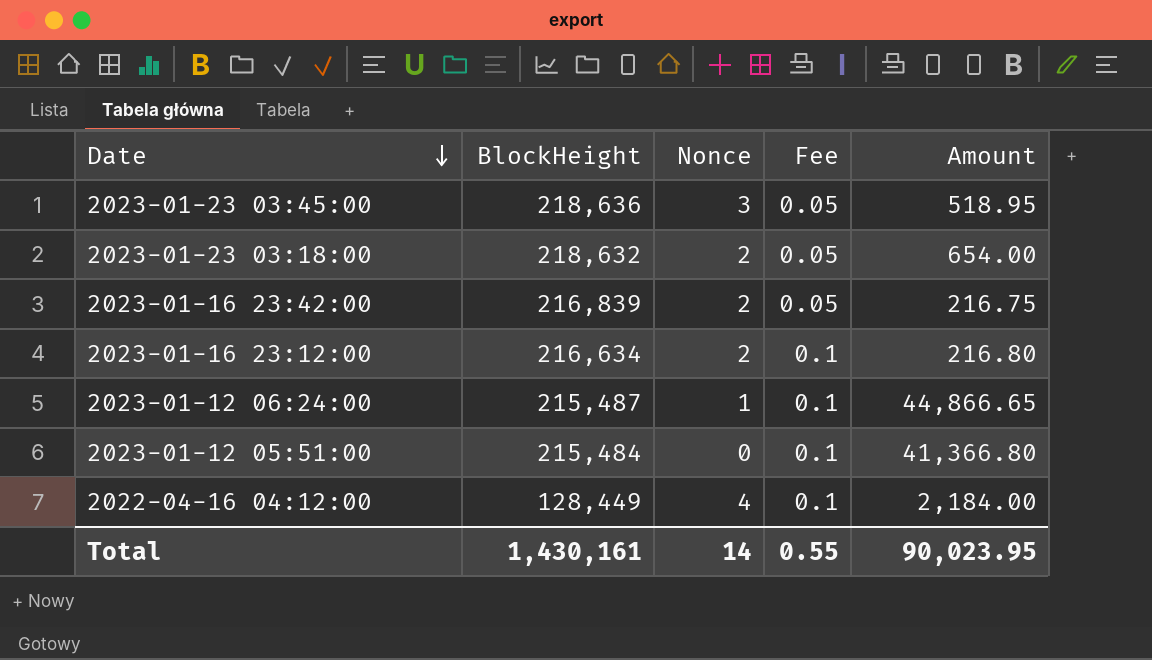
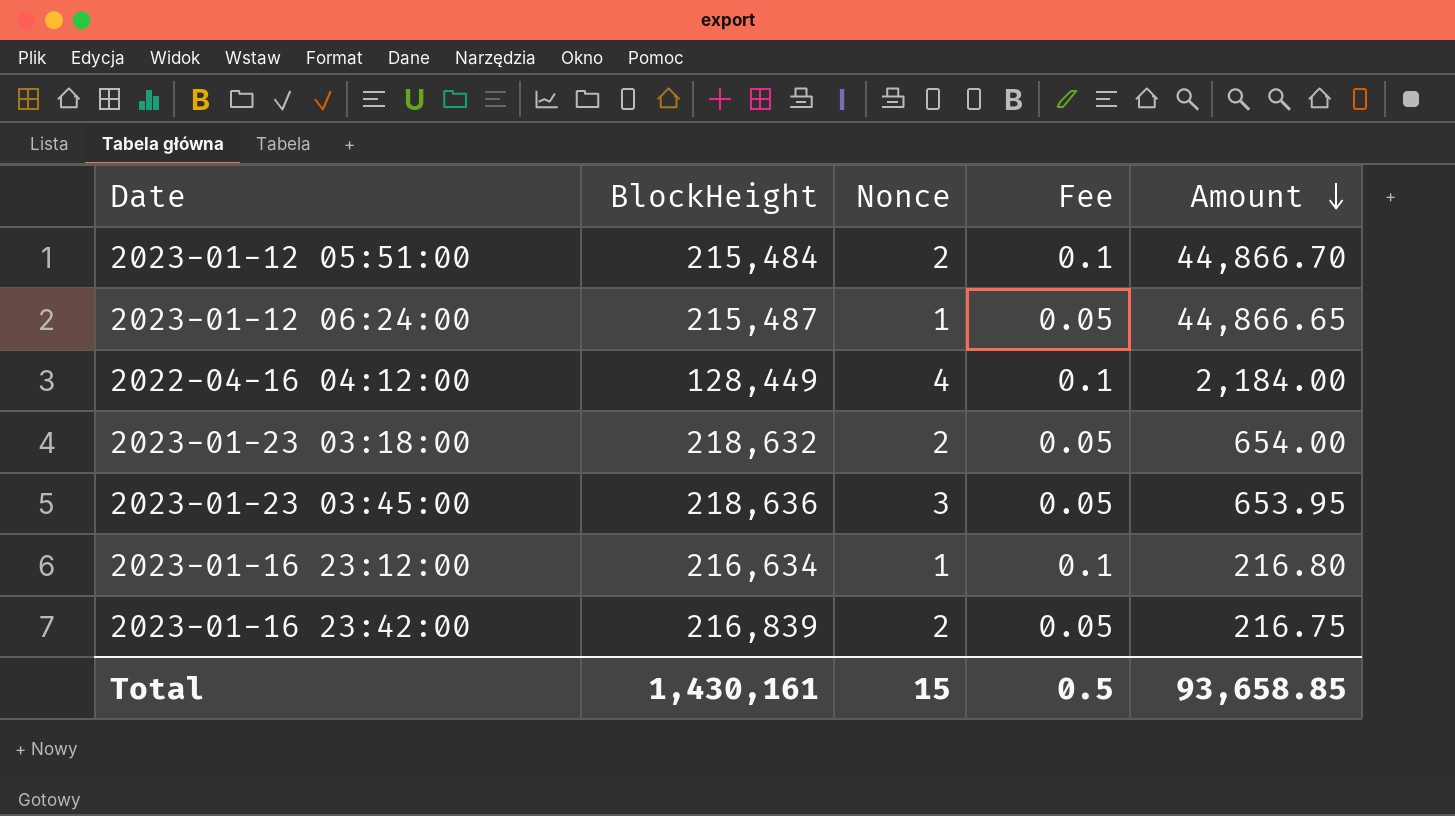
row order: Date descending -> Amount descending
2023-01-12 05:51:00 | Nonce: 0 -> 2
2023-01-12 05:51:00 | Amount: 41,366.80 -> 44,866.70
2023-01-12 06:24:00 | Fee: 0.1 -> 0.05
2023-01-23 03:45:00 | Amount: 518.95 -> 653.95
2023-01-16 23:12:00 | Nonce: 2 -> 1
Total | Nonce: 14 -> 15
Total | Fee: 0.55 -> 0.5
Total | Amount: 90,023.95 -> 93,658.85

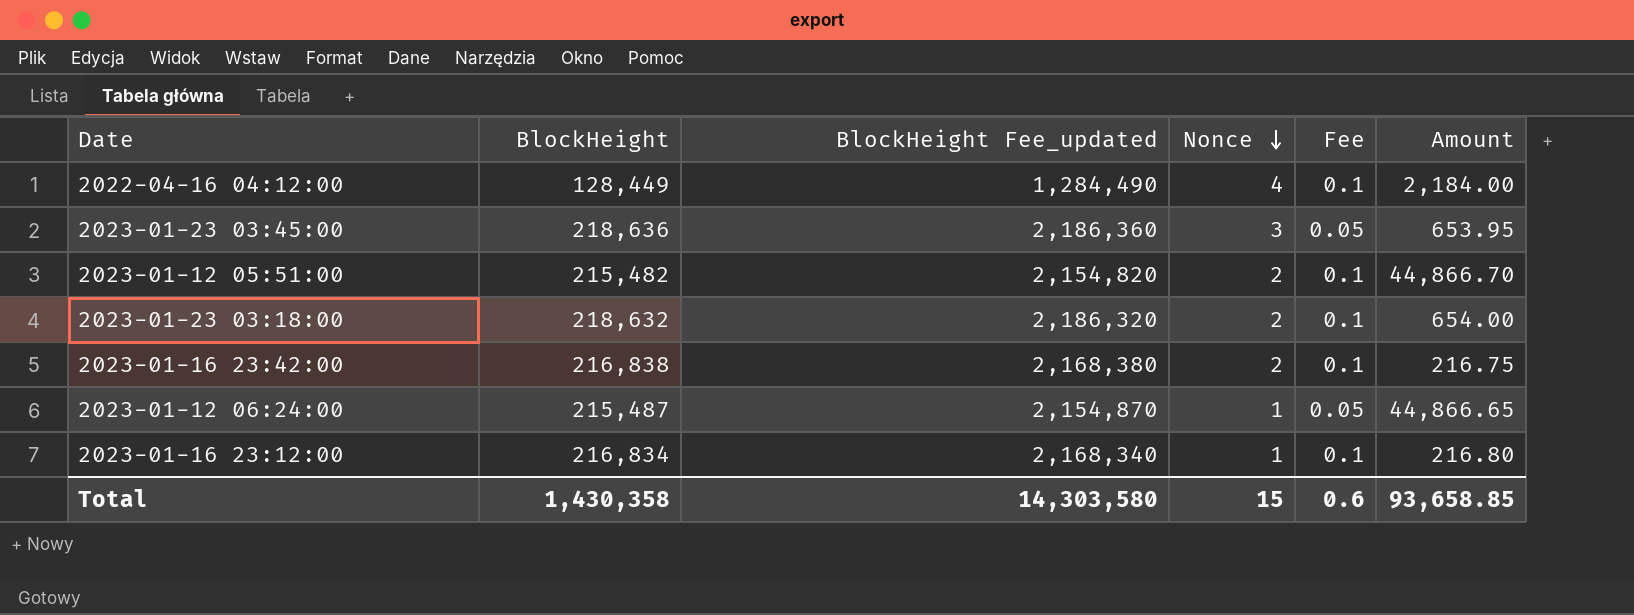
row order: Amount descending -> Nonce descending
column BlockHeight Fee_updated | formula: none -> [BlockHeight] * 10
2023-01-12 05:51:00 | BlockHeight: 215,484 -> 215,482
2023-01-23 03:18:00 | Fee: 0.05 -> 0.1
2023-01-16 23:42:00 | BlockHeight: 216,839 -> 216,838
2023-01-16 23:42:00 | Fee: 0.05 -> 0.1
2023-01-16 23:12:00 | BlockHeight: 216,634 -> 216,834
Total | BlockHeight: 1,430,161 -> 1,430,358
Total | Fee: 0.5 -> 0.6

